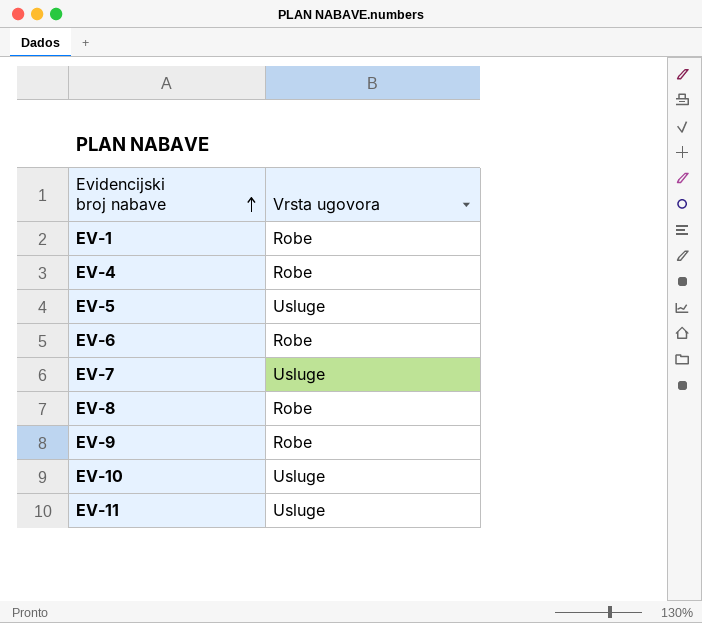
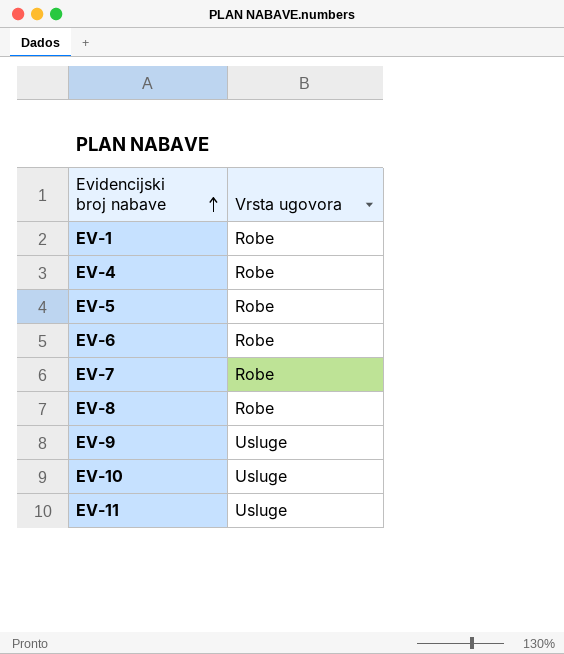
EV-5 | Vrsta ugovora: Usluge -> Robe
EV-7 | Vrsta ugovora: Usluge -> Robe
EV-9 | Vrsta ugovora: Robe -> Usluge

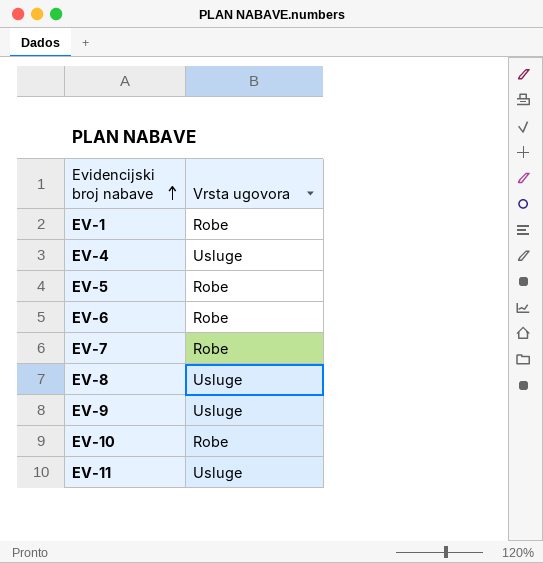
EV-4 | Vrsta ugovora: Robe -> Usluge
EV-8 | Vrsta ugovora: Robe -> Usluge
EV-10 | Vrsta ugovora: Usluge -> Robe

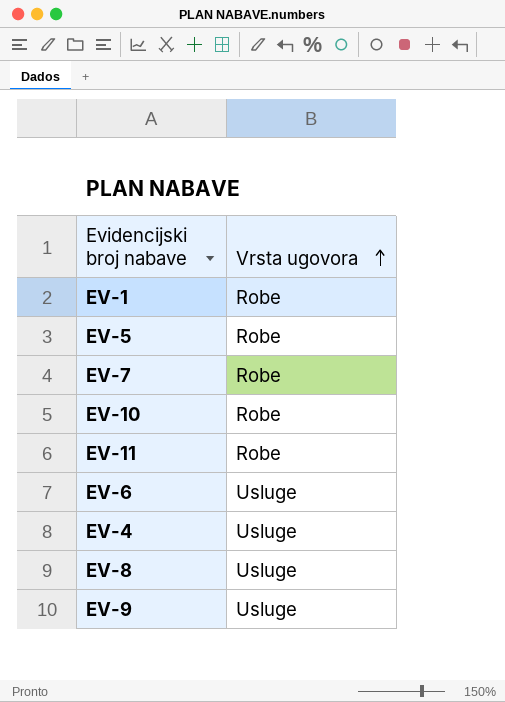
row order: Evidencijski broj nabave ascending -> Vrsta ugovora ascending
EV-11 | Vrsta ugovora: Usluge -> Robe
EV-6 | Vrsta ugovora: Robe -> Usluge

